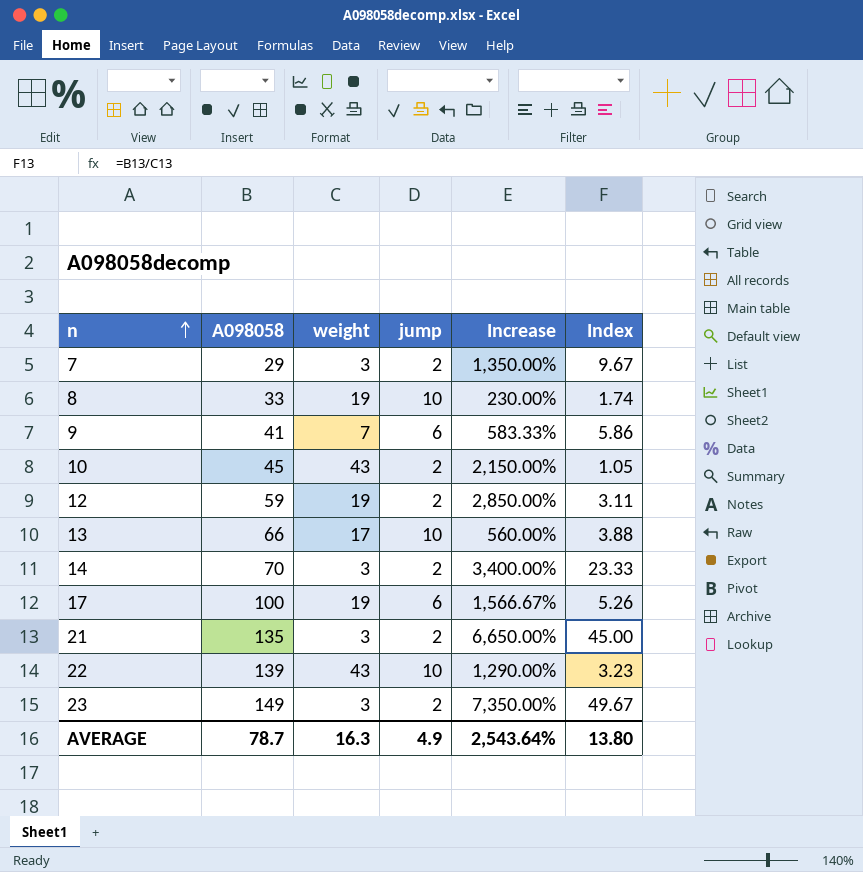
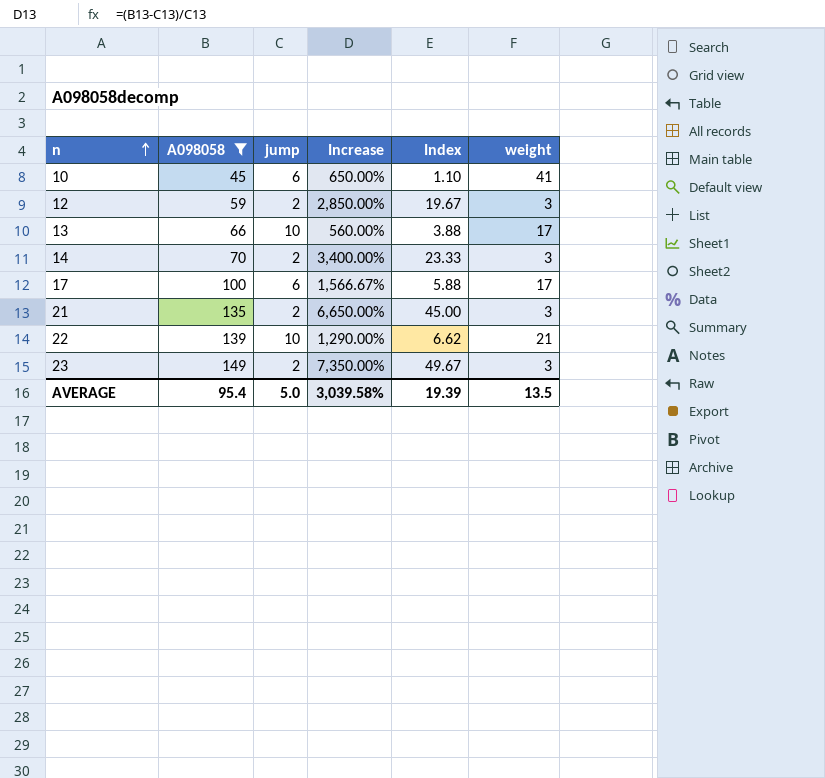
filter: none -> A098058 >= 45
column weight | position: 3 -> 6
10 | jump: 2 -> 6
10 | Increase: 2,150.00% -> 650.00%
10 | Index: 1.05 -> 1.10
10 | weight: 43 -> 41
12 | Index: 3.11 -> 19.67
12 | weight: 19 -> 3
17 | Index: 5.26 -> 5.88
17 | weight: 19 -> 17
22 | Index: 3.23 -> 6.62
22 | weight: 43 -> 21
AVERAGE | A098058: 78.7 -> 95.4
AVERAGE | jump: 4.9 -> 5.0
AVERAGE | Increase: 2,543.64% -> 3,039.58%
AVERAGE | Index: 13.80 -> 19.39
AVERAGE | weight: 16.3 -> 13.5

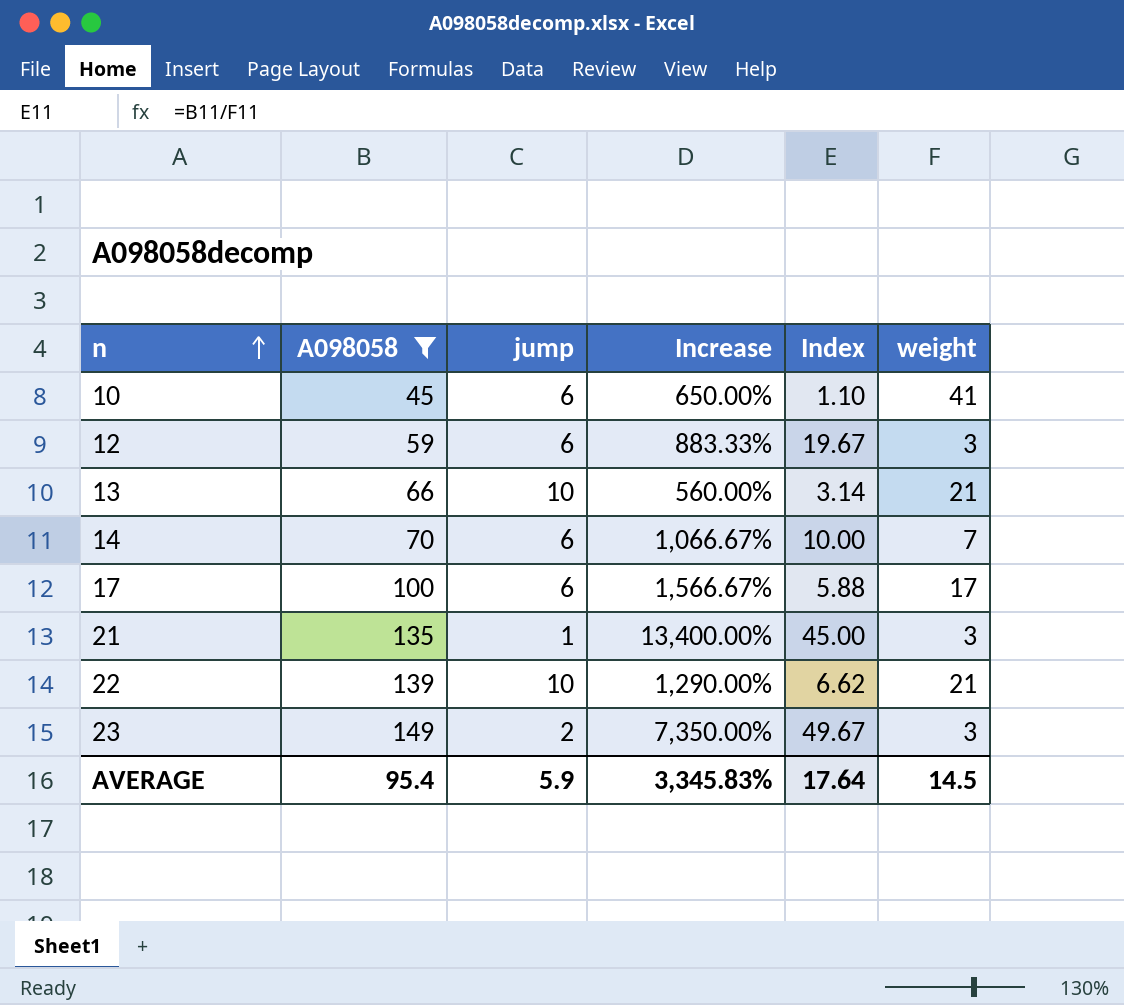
12 | jump: 2 -> 6
12 | Increase: 2,850.00% -> 883.33%
13 | Index: 3.88 -> 3.14
13 | weight: 17 -> 21
14 | jump: 2 -> 6
14 | Increase: 3,400.00% -> 1,066.67%
14 | Index: 23.33 -> 10.00
14 | weight: 3 -> 7
21 | jump: 2 -> 1
21 | Increase: 6,650.00% -> 13,400.00%
AVERAGE | jump: 5.0 -> 5.9
AVERAGE | Increase: 3,039.58% -> 3,345.83%
AVERAGE | Index: 19.39 -> 17.64
AVERAGE | weight: 13.5 -> 14.5

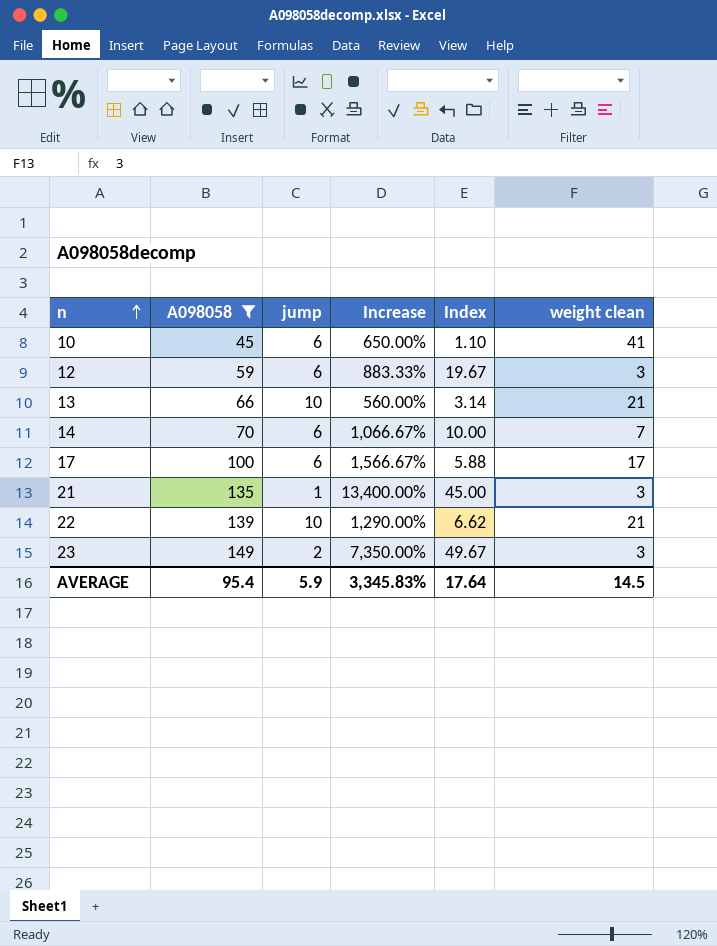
column name: weight -> weight clean

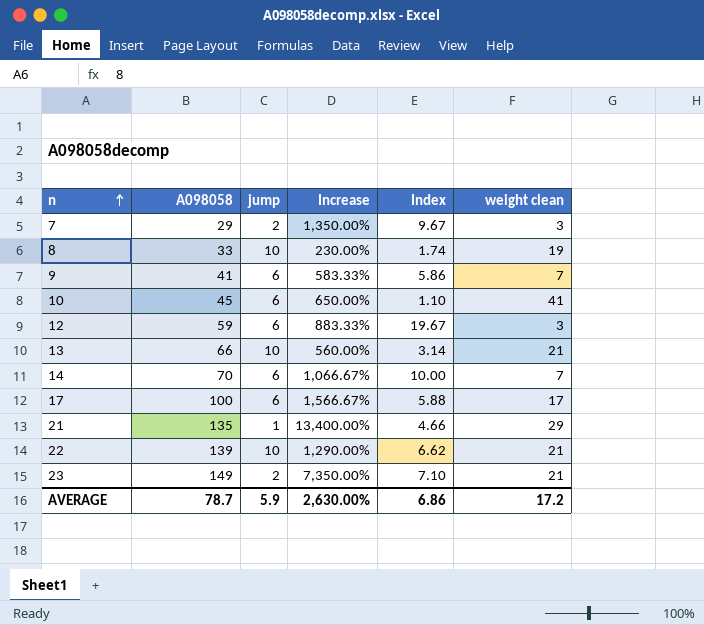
filter: A098058 >= 45 -> none
21 | Index: 45.00 -> 4.66
21 | weight clean: 3 -> 29
23 | Index: 49.67 -> 7.10
23 | weight clean: 3 -> 21
AVERAGE | A098058: 95.4 -> 78.7
AVERAGE | Increase: 3,345.83% -> 2,630.00%
AVERAGE | Index: 17.64 -> 6.86
AVERAGE | weight clean: 14.5 -> 17.2

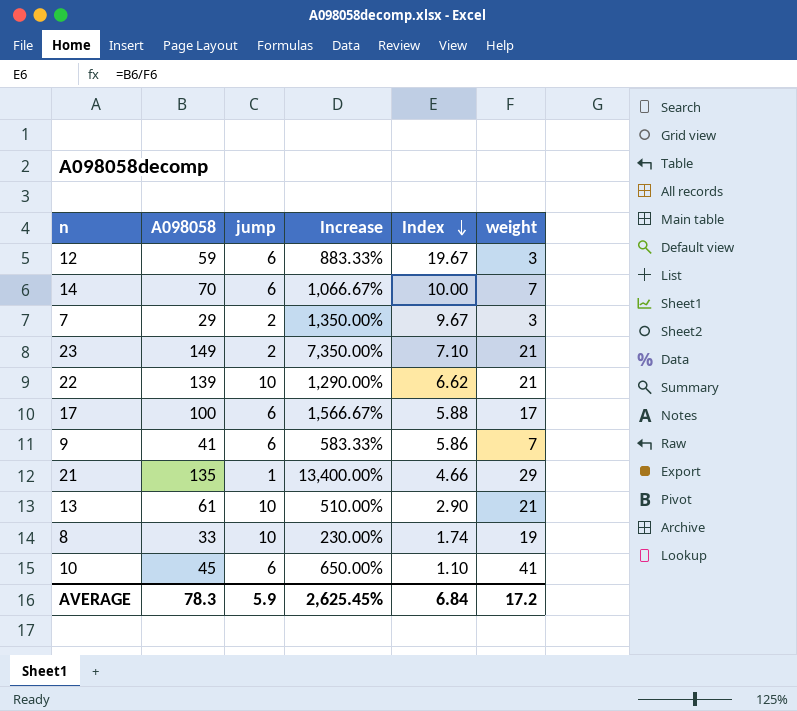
row order: n ascending -> Index descending
column name: weight clean -> weight
13 | A098058: 66 -> 61
13 | Increase: 560.00% -> 510.00%
13 | Index: 3.14 -> 2.90
AVERAGE | A098058: 78.7 -> 78.3
AVERAGE | Increase: 2,630.00% -> 2,625.45%
AVERAGE | Index: 6.86 -> 6.84

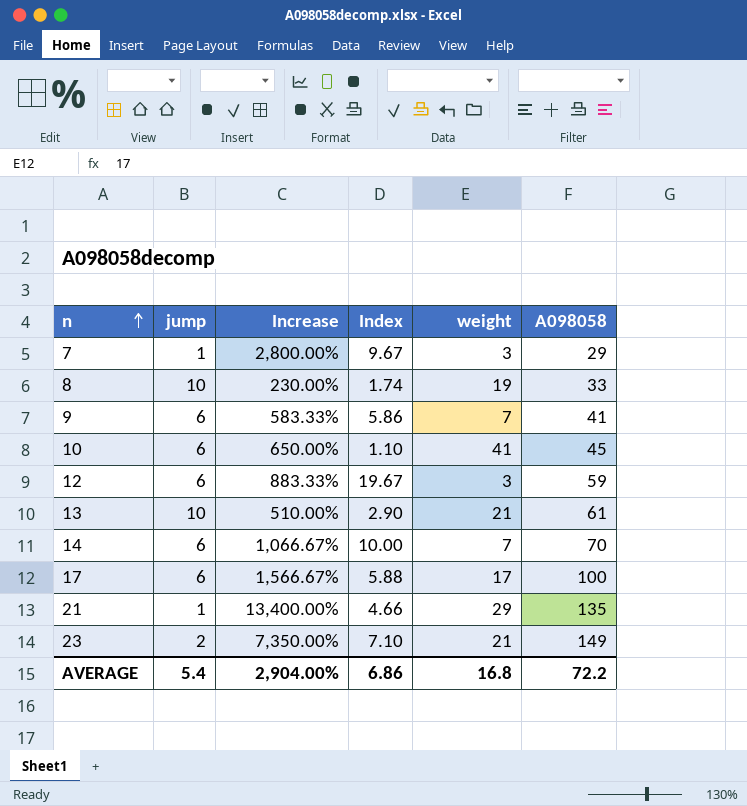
row order: Index descending -> n ascending
column A098058 | position: 2 -> 6
row 22: 139 | 10 | 1,290.00% | 6.62 | 21 -> none
7 | jump: 2 -> 1
7 | Increase: 1,350.00% -> 2,800.00%
AVERAGE | jump: 5.9 -> 5.4
AVERAGE | Increase: 2,625.45% -> 2,904.00%
AVERAGE | Index: 6.84 -> 6.86
AVERAGE | weight: 17.2 -> 16.8
AVERAGE | A098058: 78.3 -> 72.2

